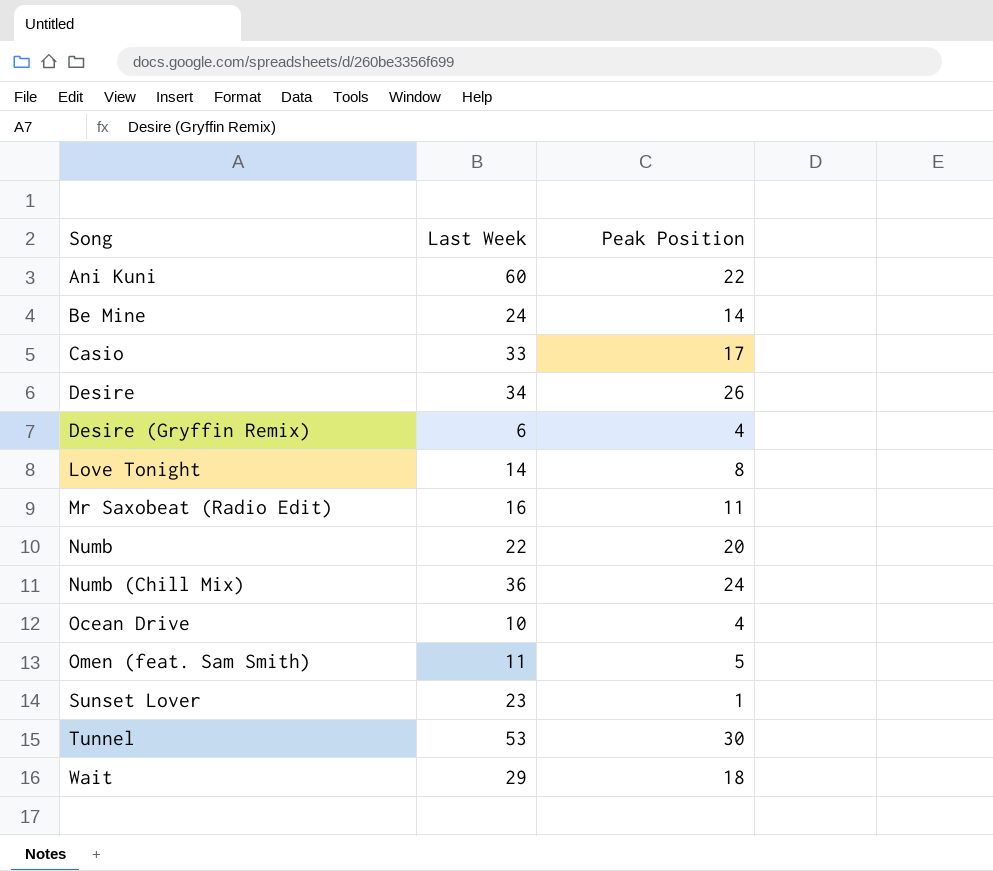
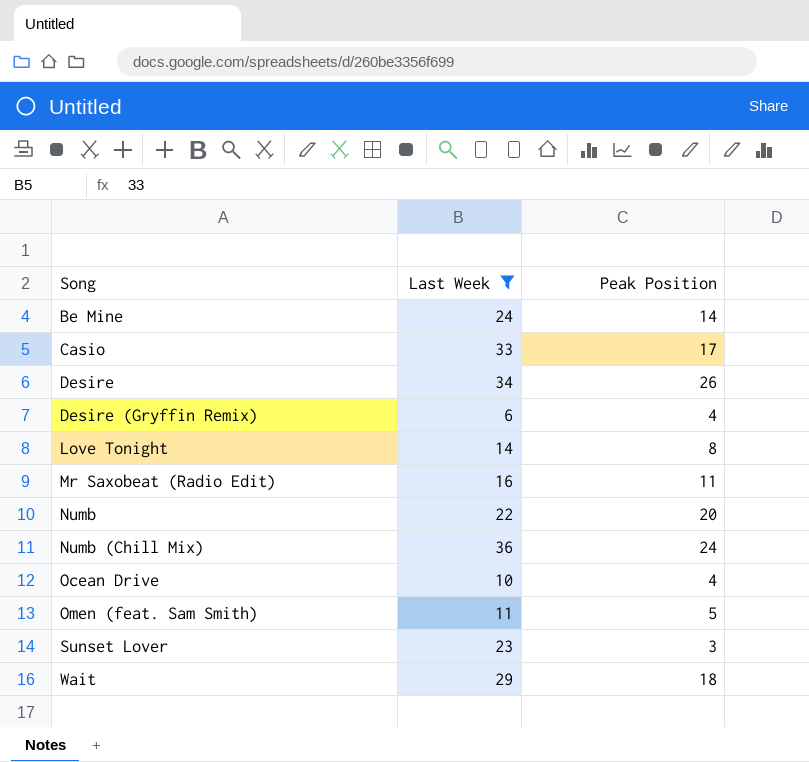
filter: none -> Last Week <= 36
Sunset Lover | Peak Position: 1 -> 3

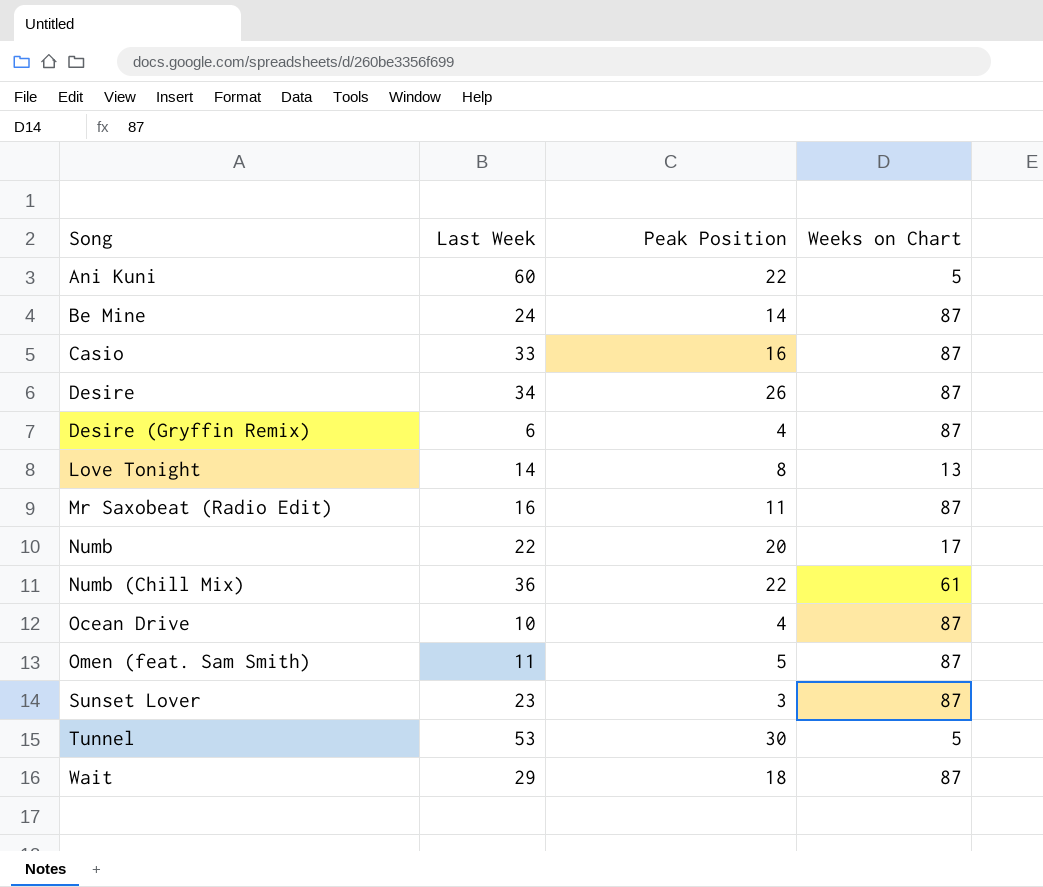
filter: Last Week <= 36 -> none
column Weeks on Chart | position: none -> 4
Casio | Peak Position: 17 -> 16
Numb (Chill Mix) | Peak Position: 24 -> 22

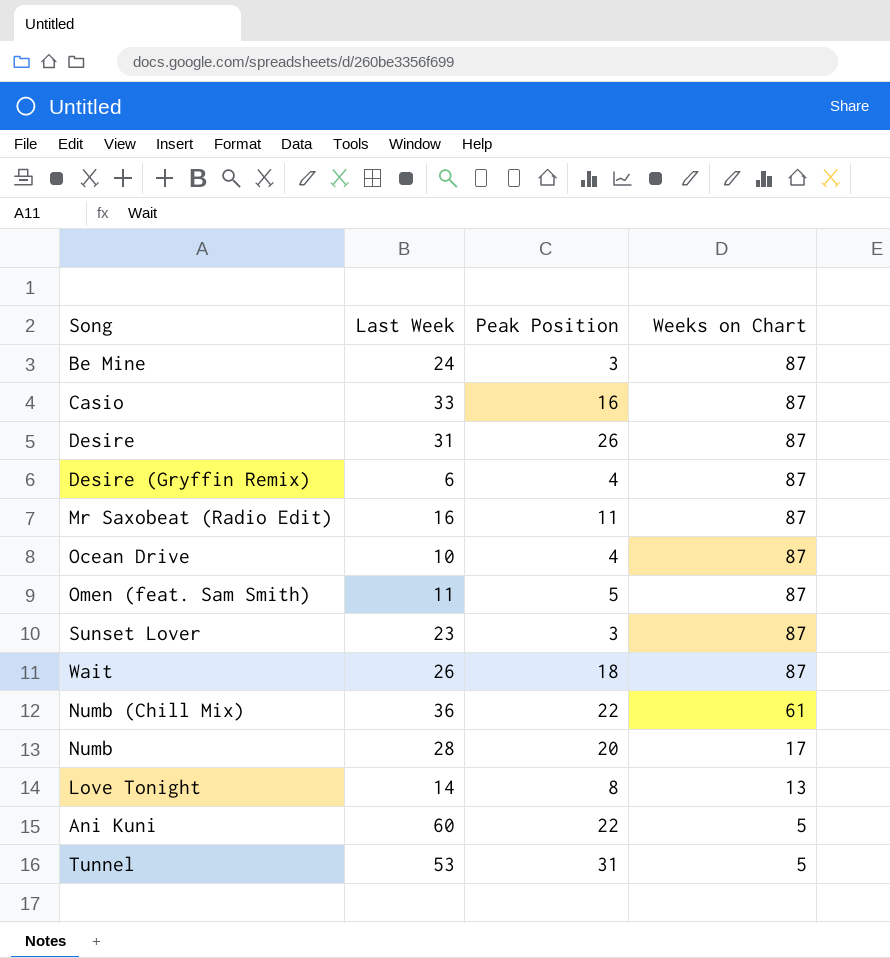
row order: Song ascending -> Weeks on Chart descending
Be Mine | Peak Position: 14 -> 3
Desire | Last Week: 34 -> 31
Wait | Last Week: 29 -> 26
Numb | Last Week: 22 -> 28
Tunnel | Peak Position: 30 -> 31

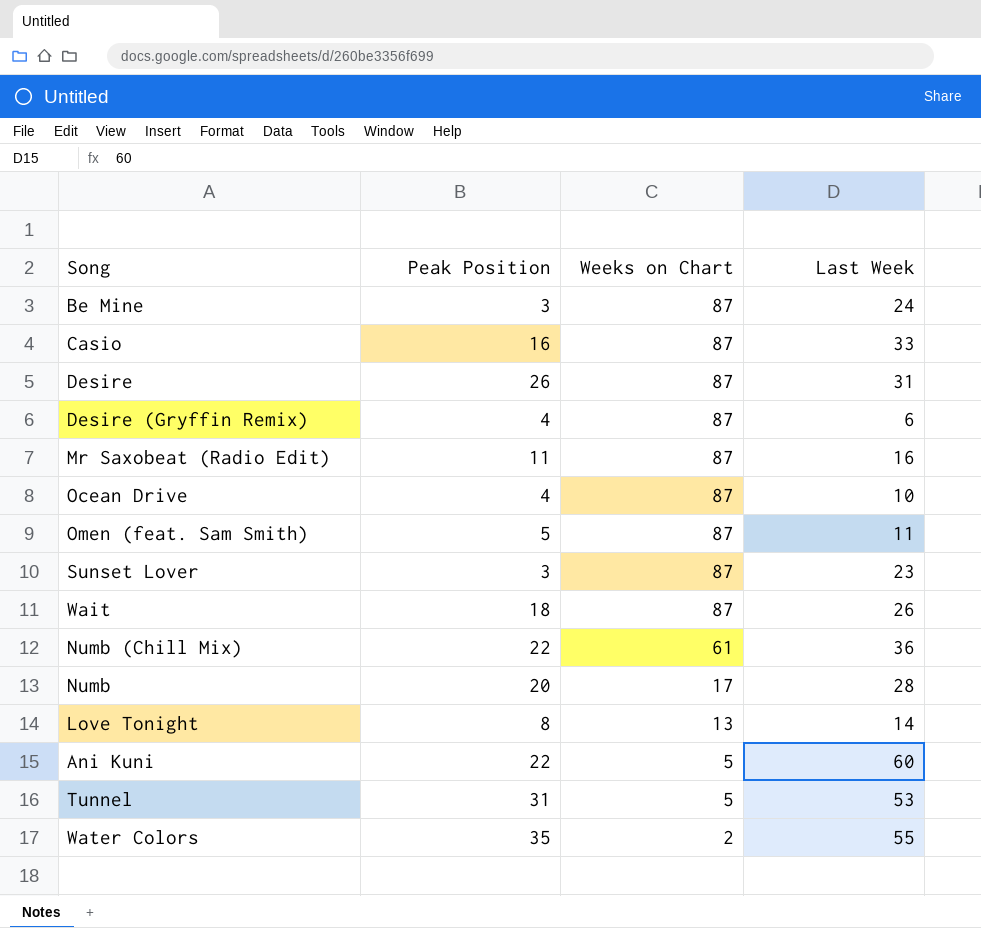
column Last Week | position: 2 -> 4
row Water Colors: none -> 35 | 2 | 55

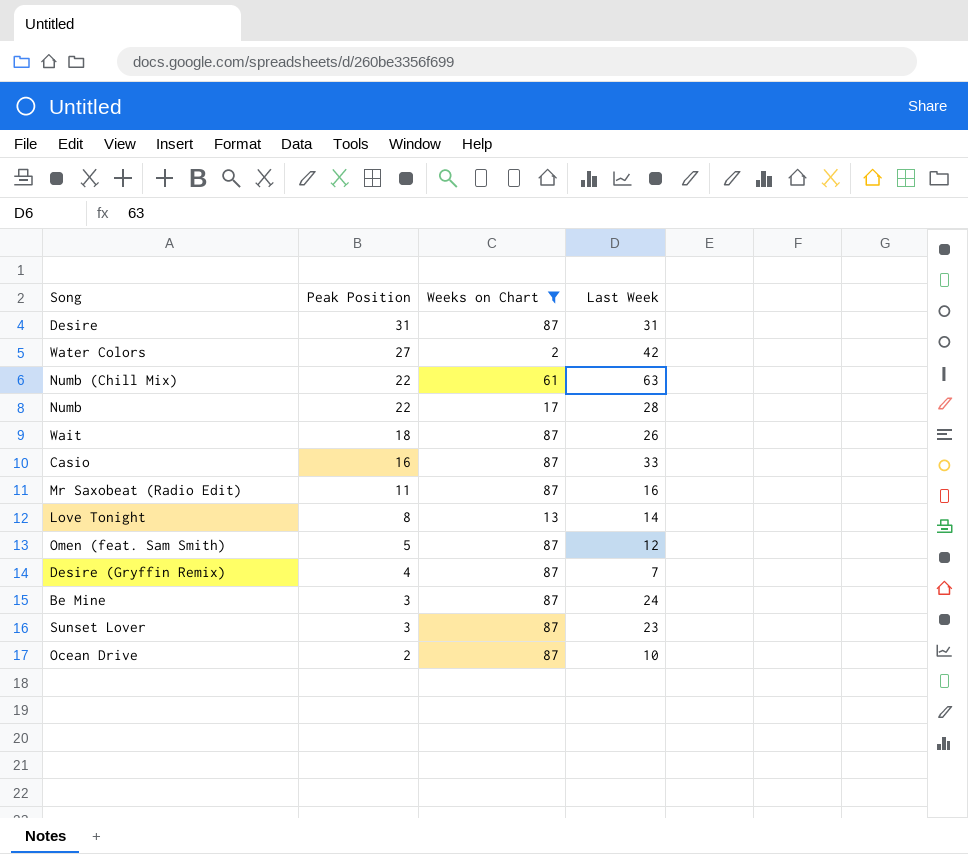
filter: none -> Weeks on Chart != 5
row order: Weeks on Chart descending -> Peak Position descending
Desire | Peak Position: 26 -> 31
Water Colors | Peak Position: 35 -> 27
Water Colors | Last Week: 55 -> 42
Numb (Chill Mix) | Last Week: 36 -> 63
Numb | Peak Position: 20 -> 22
Omen (feat. Sam Smith) | Last Week: 11 -> 12
Desire (Gryffin Remix) | Last Week: 6 -> 7
Ocean Drive | Peak Position: 4 -> 2

